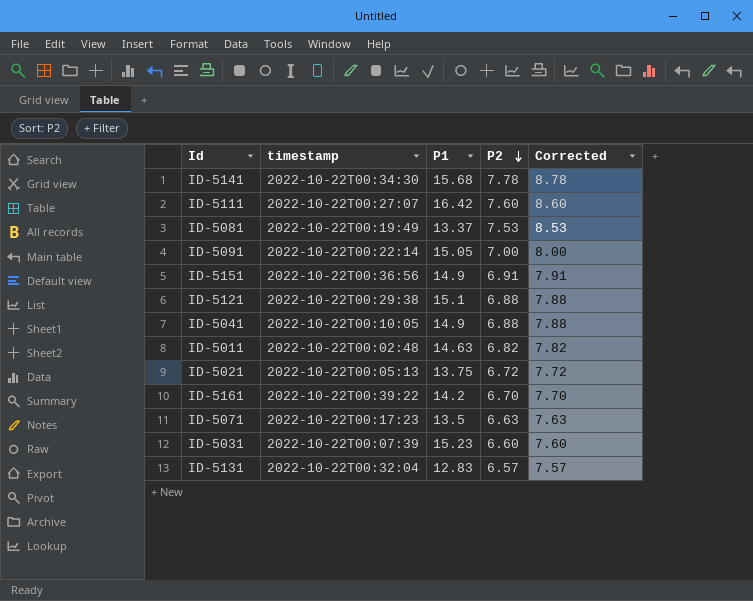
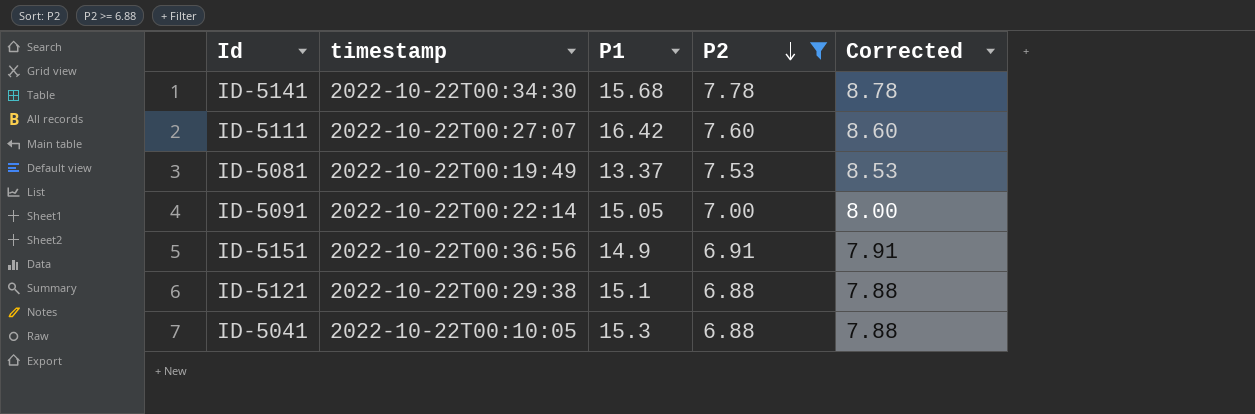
filter: none -> P2 >= 6.88
ID-5041 | P1: 14.9 -> 15.3

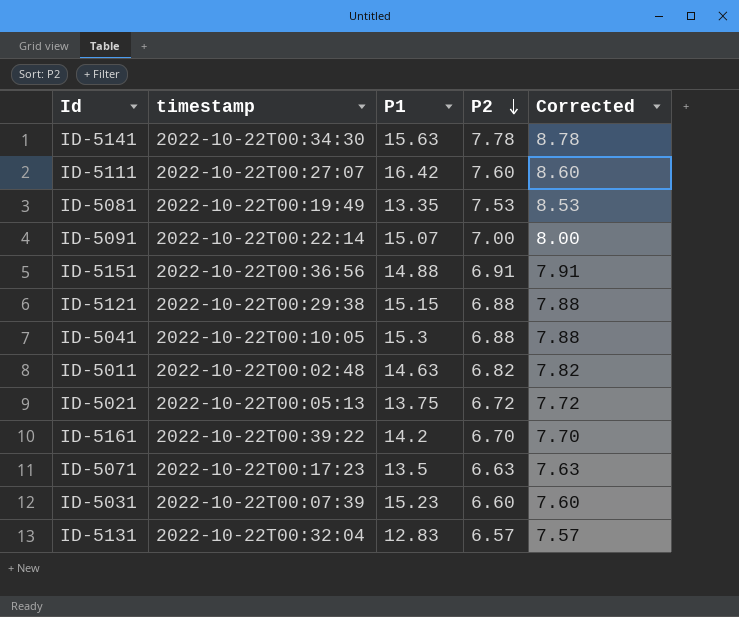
filter: P2 >= 6.88 -> none
ID-5141 | P1: 15.68 -> 15.63
ID-5081 | P1: 13.37 -> 13.35
ID-5091 | P1: 15.05 -> 15.07
ID-5151 | P1: 14.9 -> 14.88
ID-5121 | P1: 15.1 -> 15.15

